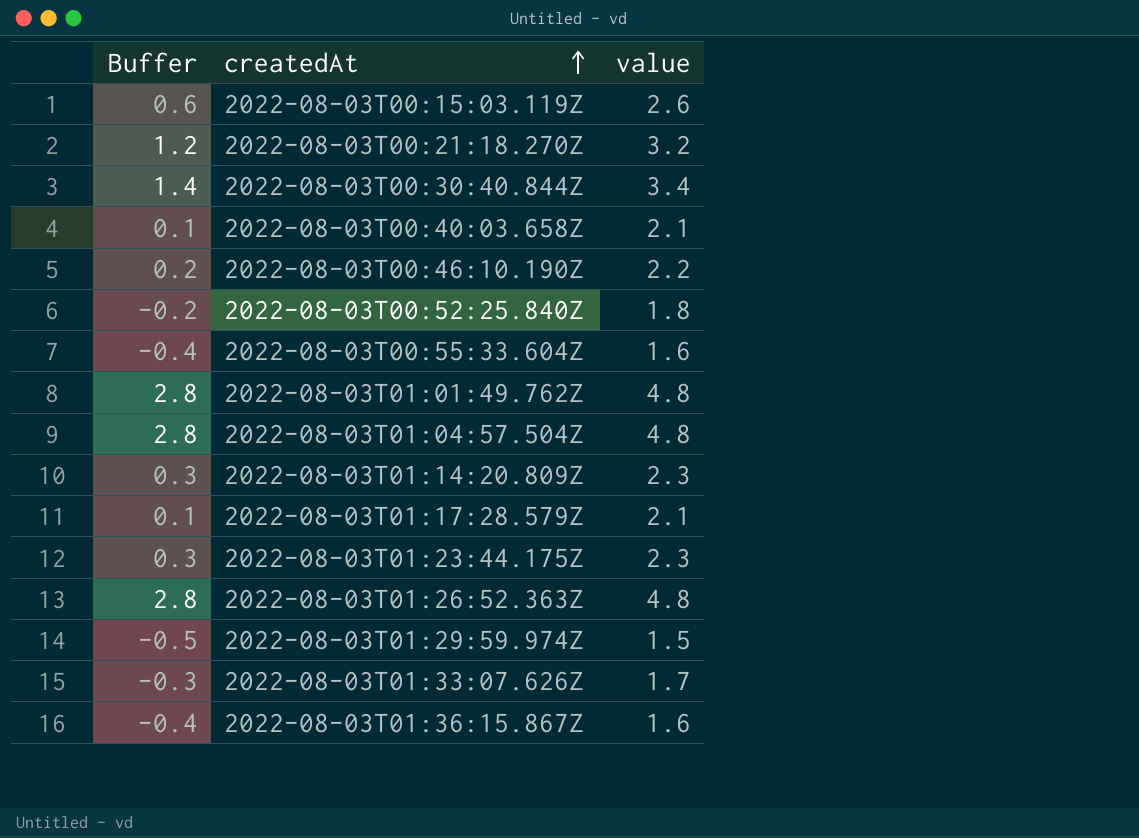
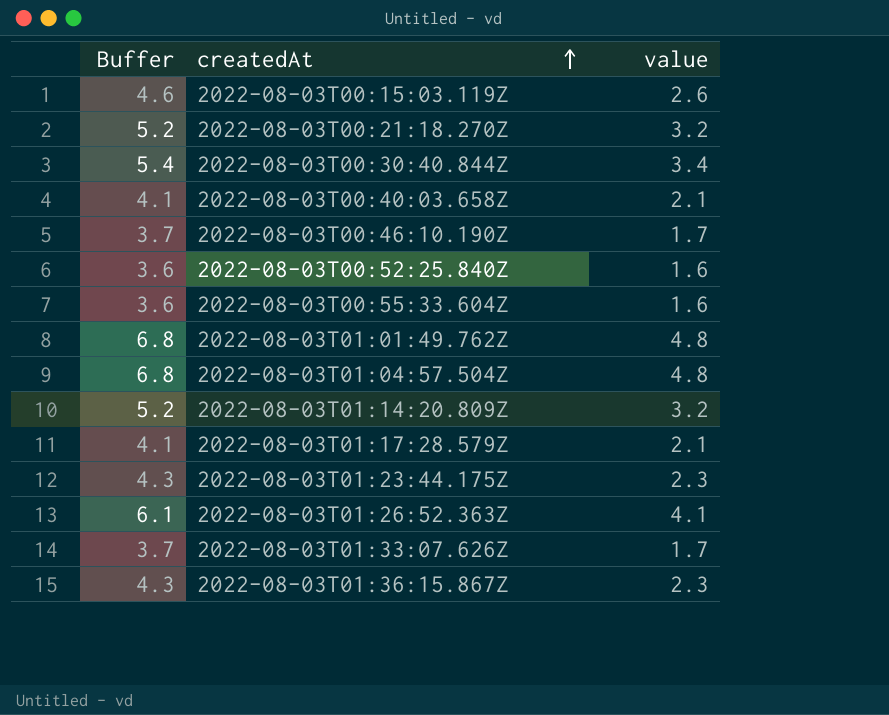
column Buffer | formula: [value] - 2 -> [value] + 2
row 2022-08-03T01:29:59.974Z: -0.5 | 1.5 -> none
2022-08-03T00:46:10.190Z | value: 2.2 -> 1.7
2022-08-03T00:52:25.840Z | value: 1.8 -> 1.6
2022-08-03T01:14:20.809Z | value: 2.3 -> 3.2
2022-08-03T01:26:52.363Z | value: 4.8 -> 4.1
2022-08-03T01:36:15.867Z | value: 1.6 -> 2.3

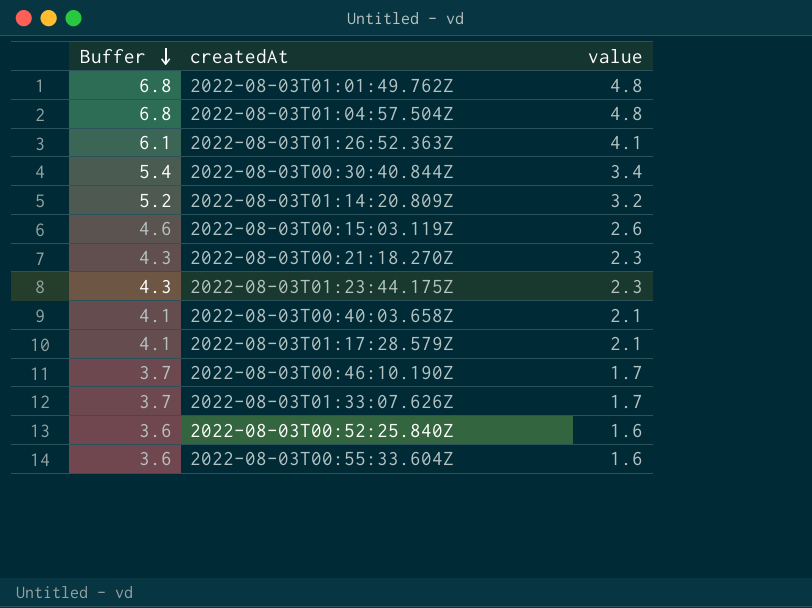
row order: createdAt ascending -> Buffer descending
row 2022-08-03T01:36:15.867Z: 4.3 | 2.3 -> none
2022-08-03T00:21:18.270Z | Buffer: 5.2 -> 4.3
2022-08-03T00:21:18.270Z | value: 3.2 -> 2.3

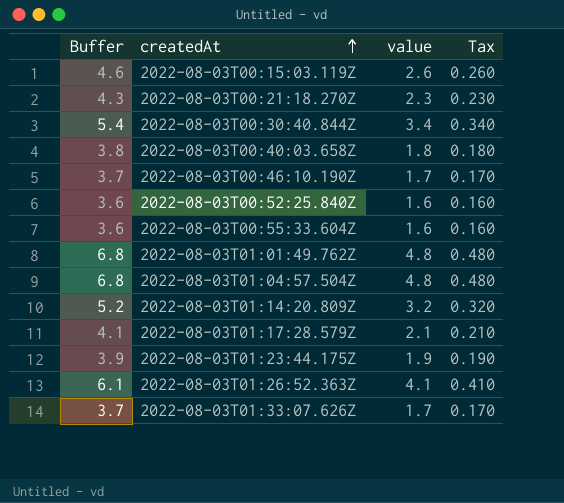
row order: Buffer descending -> createdAt ascending
column Tax | formula: none -> [value] * 0.1
2022-08-03T00:40:03.658Z | Buffer: 4.1 -> 3.8
2022-08-03T00:40:03.658Z | value: 2.1 -> 1.8
2022-08-03T01:23:44.175Z | Buffer: 4.3 -> 3.9
2022-08-03T01:23:44.175Z | value: 2.3 -> 1.9

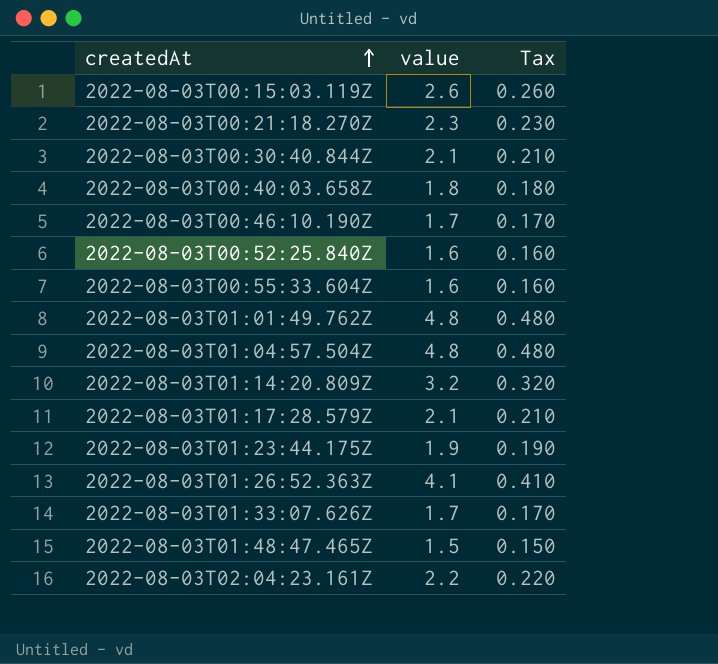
column Buffer | formula: [value] + 2 -> none
2022-08-03T00:30:40.844Z | value: 3.4 -> 2.1
2022-08-03T00:30:40.844Z | Tax: 0.340 -> 0.210
row 2022-08-03T01:48:47.465Z: none -> 1.5 | 0.150
row 2022-08-03T02:04:23.161Z: none -> 2.2 | 0.220

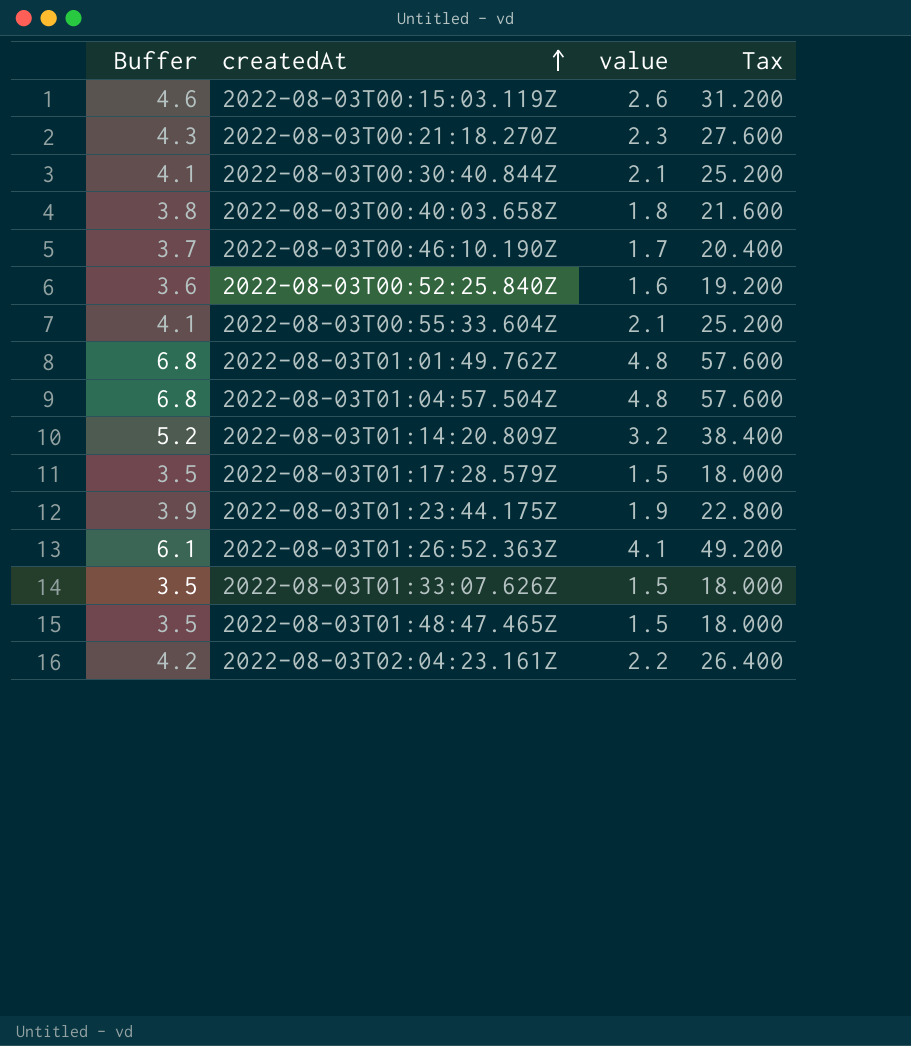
column Buffer | formula: none -> [value] + 2
column Tax | formula: [value] * 0.1 -> [value] * 12
2022-08-03T00:55:33.604Z | value: 1.6 -> 2.1
2022-08-03T01:17:28.579Z | value: 2.1 -> 1.5
2022-08-03T01:33:07.626Z | value: 1.7 -> 1.5

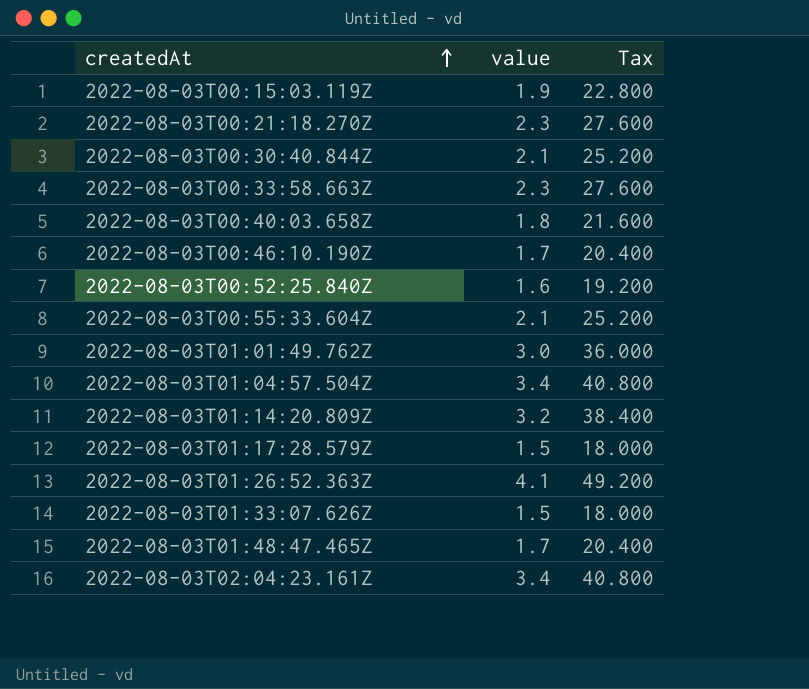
column Buffer | formula: [value] + 2 -> none
row 2022-08-03T01:23:44.175Z: 3.9 | 1.9 | 22.800 -> none
2022-08-03T00:15:03.119Z | value: 2.6 -> 1.9
2022-08-03T00:15:03.119Z | Tax: 31.200 -> 22.800
row 2022-08-03T00:33:58.663Z: none -> 2.3 | 27.600
2022-08-03T01:01:49.762Z | value: 4.8 -> 3.0
2022-08-03T01:01:49.762Z | Tax: 57.600 -> 36.000
2022-08-03T01:04:57.504Z | value: 4.8 -> 3.4
2022-08-03T01:04:57.504Z | Tax: 57.600 -> 40.800
2022-08-03T01:48:47.465Z | value: 1.5 -> 1.7
2022-08-03T01:48:47.465Z | Tax: 18.000 -> 20.400
2022-08-03T02:04:23.161Z | value: 2.2 -> 3.4
2022-08-03T02:04:23.161Z | Tax: 26.400 -> 40.800

